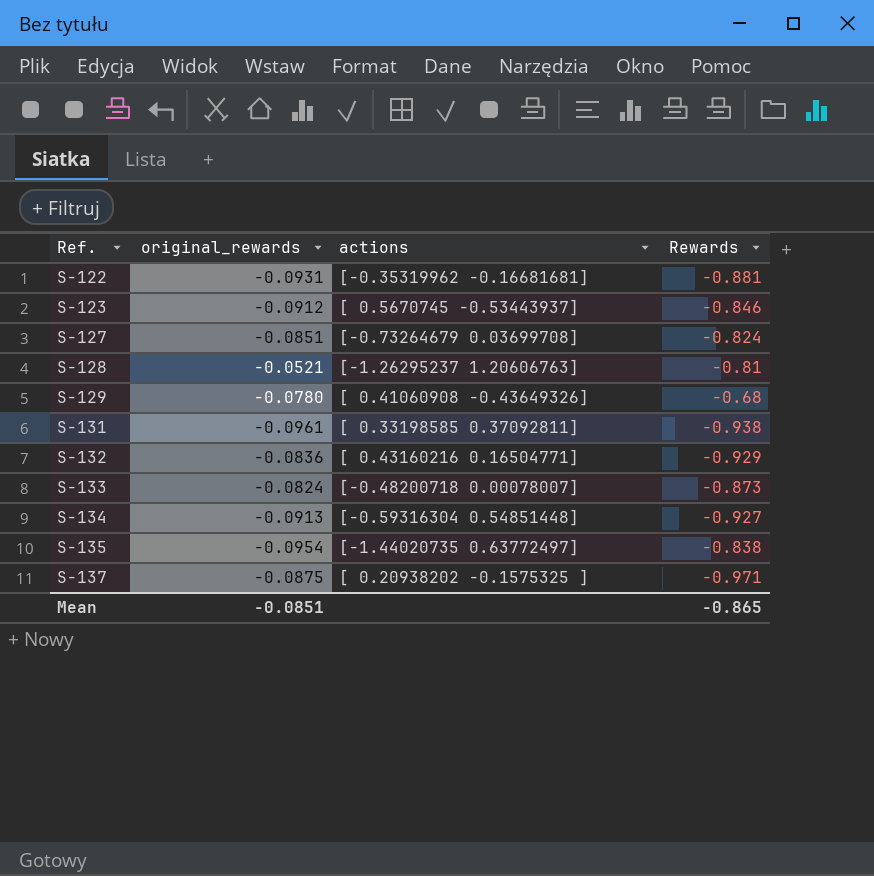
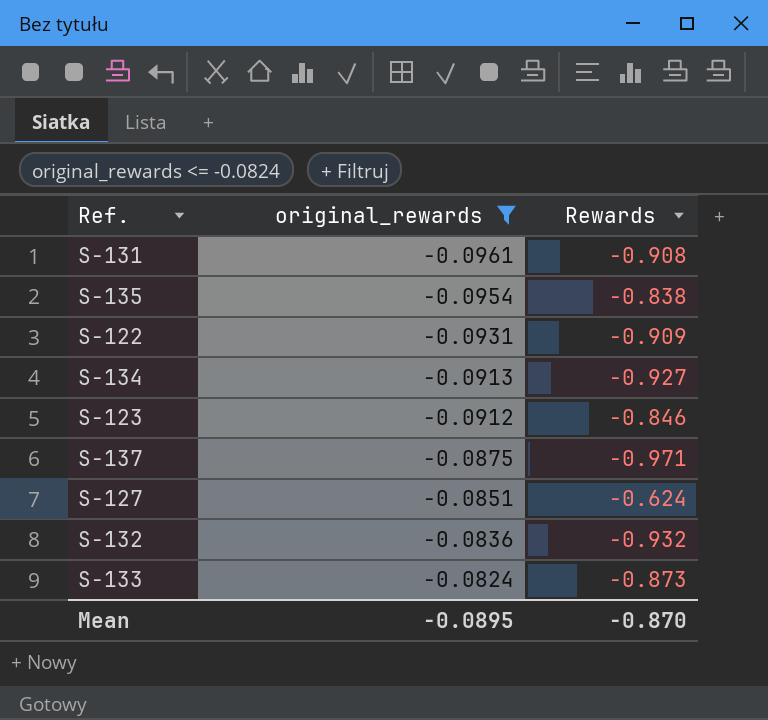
filter: none -> original_rewards <= -0.0824
row order: Ref. ascending -> original_rewards ascending
column actions | position: 3 -> none
S-131 | Rewards: -0.938 -> -0.908
S-122 | Rewards: -0.881 -> -0.909
S-127 | Rewards: -0.824 -> -0.624
S-132 | Rewards: -0.929 -> -0.932
Mean | original_rewards: -0.0851 -> -0.0895
Mean | Rewards: -0.865 -> -0.870

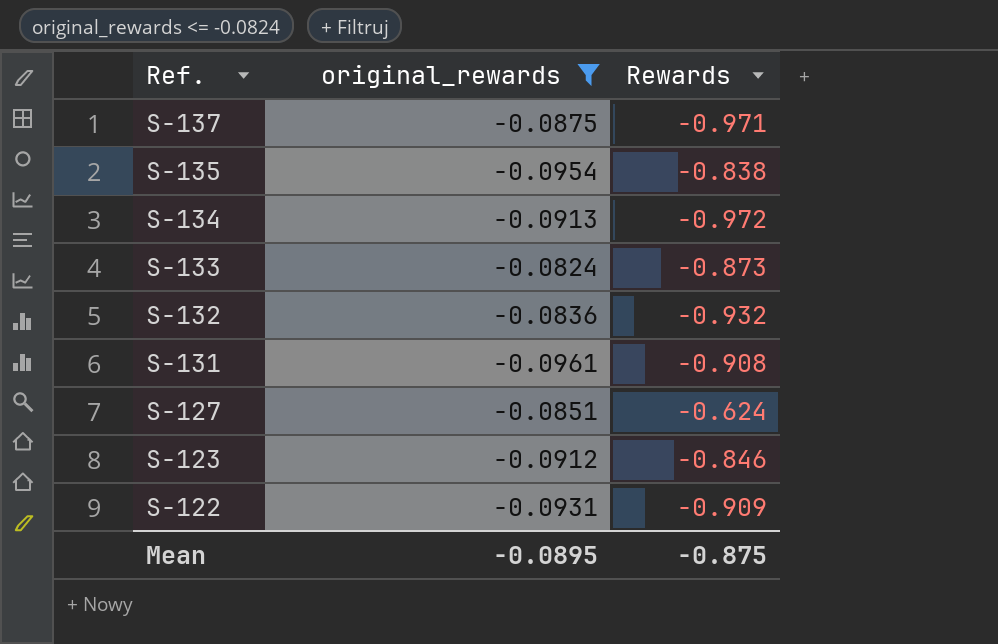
row order: original_rewards ascending -> Ref. descending
S-134 | Rewards: -0.927 -> -0.972
Mean | Rewards: -0.870 -> -0.875

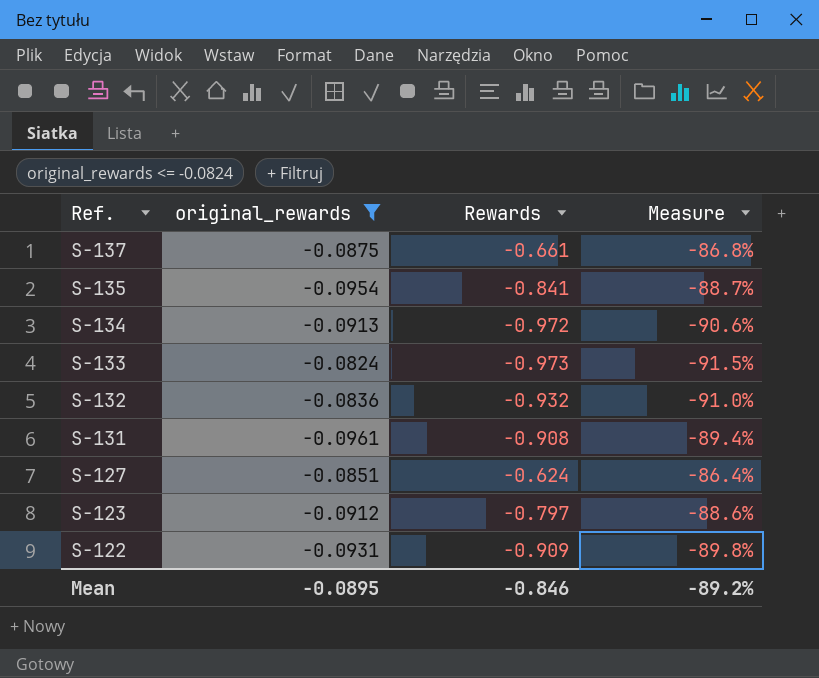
column Measure | formula: none -> ([original_rewards] - [Rewards]) / [Rewards]
S-137 | Rewards: -0.971 -> -0.661
S-135 | Rewards: -0.838 -> -0.841
S-133 | Rewards: -0.873 -> -0.973
S-123 | Rewards: -0.846 -> -0.797
Mean | Rewards: -0.875 -> -0.846

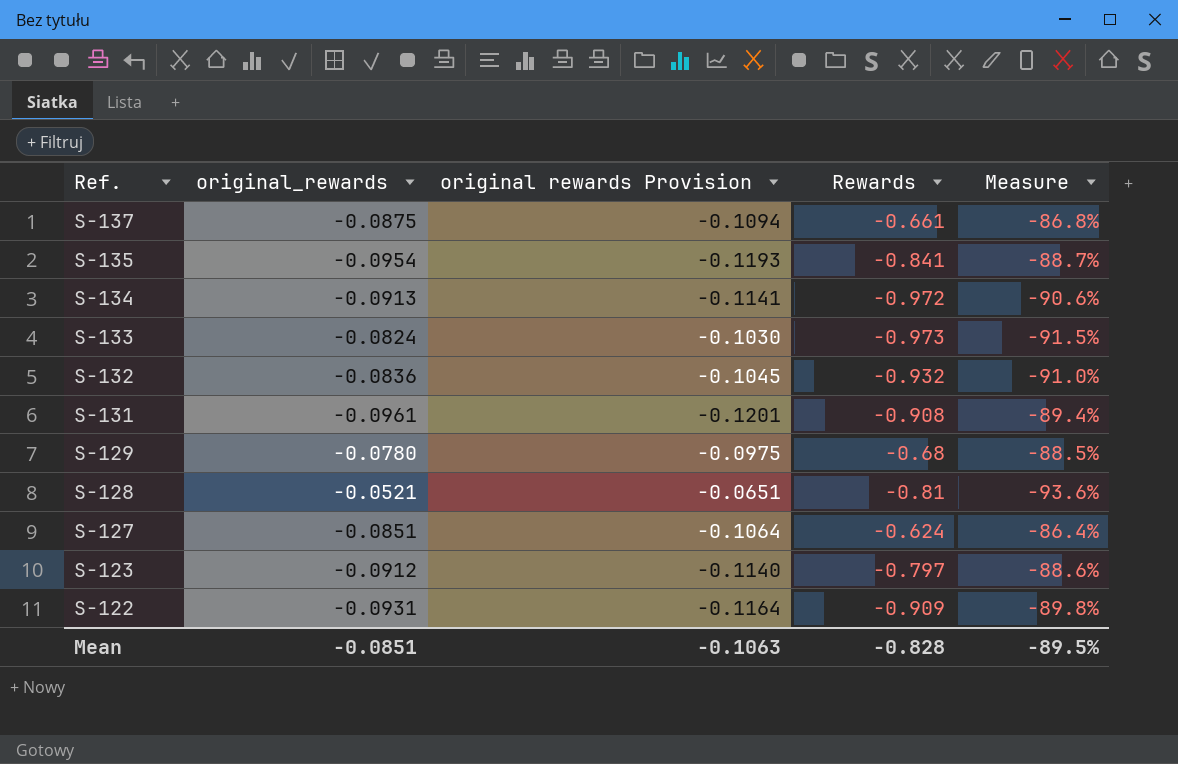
filter: original_rewards <= -0.0824 -> none
column original rewards Provision | formula: none -> [original_rewards] * 1.25
Mean | original_rewards: -0.0895 -> -0.0851
Mean | Rewards: -0.846 -> -0.828
Mean | Measure: -89.2% -> -89.5%

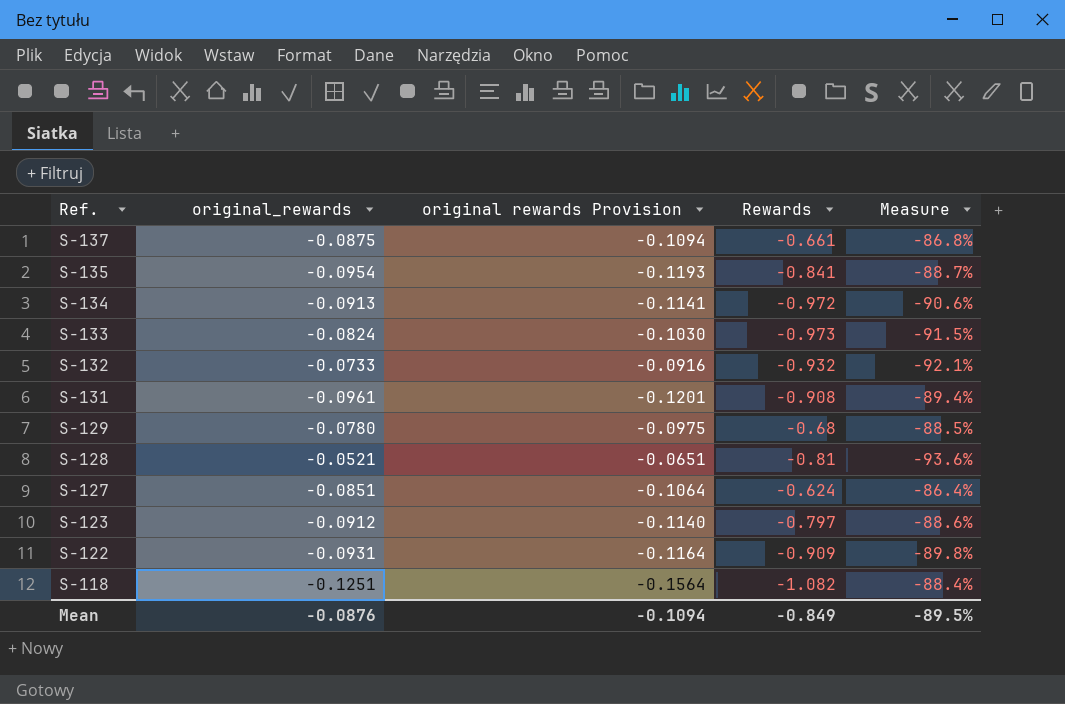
S-132 | original_rewards: -0.0836 -> -0.0733
S-132 | original rewards Provision: -0.1045 -> -0.0916
S-132 | Measure: -91.0% -> -92.1%
row S-118: none -> -0.1251 | -0.1564 | -1.082 | -88.4%
Mean | original_rewards: -0.0851 -> -0.0876
Mean | original rewards Provision: -0.1063 -> -0.1094
Mean | Rewards: -0.828 -> -0.849

